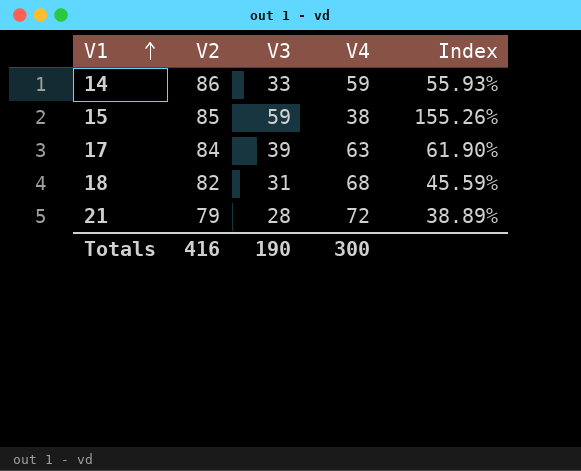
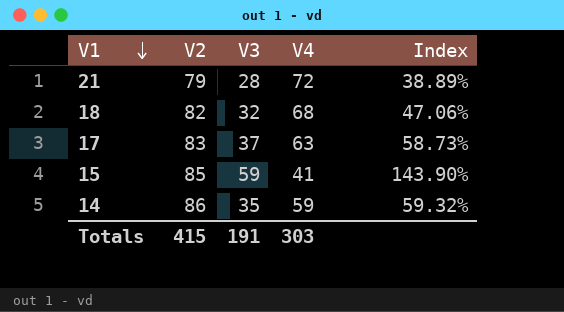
row order: V1 ascending -> V1 descending
18 | V3: 31 -> 32
18 | Index: 45.59% -> 47.06%
17 | V2: 84 -> 83
17 | V3: 39 -> 37
17 | Index: 61.90% -> 58.73%
15 | V4: 38 -> 41
15 | Index: 155.26% -> 143.90%
14 | V3: 33 -> 35
14 | Index: 55.93% -> 59.32%
Totals | V2: 416 -> 415
Totals | V3: 190 -> 191
Totals | V4: 300 -> 303

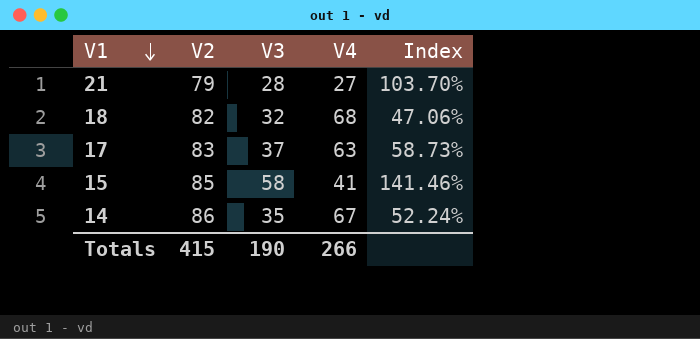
21 | V4: 72 -> 27
21 | Index: 38.89% -> 103.70%
15 | V3: 59 -> 58
15 | Index: 143.90% -> 141.46%
14 | V4: 59 -> 67
14 | Index: 59.32% -> 52.24%
Totals | V3: 191 -> 190
Totals | V4: 303 -> 266

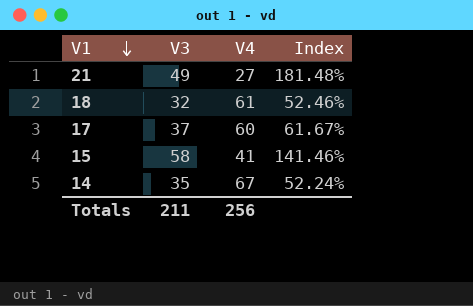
column V2 | position: 2 -> none
21 | V3: 28 -> 49
21 | Index: 103.70% -> 181.48%
18 | V4: 68 -> 61
18 | Index: 47.06% -> 52.46%
17 | V4: 63 -> 60
17 | Index: 58.73% -> 61.67%
Totals | V3: 190 -> 211
Totals | V4: 266 -> 256

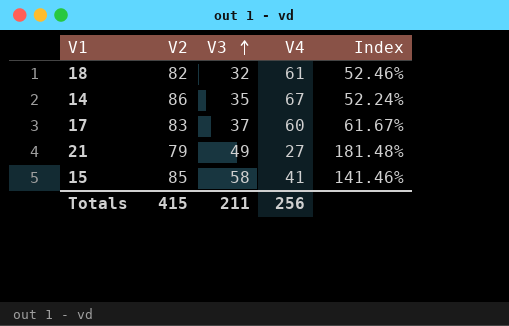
row order: V1 descending -> V3 ascending
column V2 | position: none -> 2

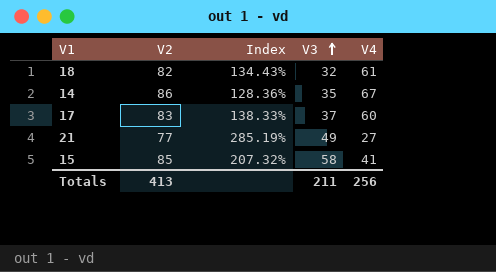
column Index | formula: [V3] / [V4] -> [V2] / [V4]
column Index | position: 5 -> 3
21 | V2: 79 -> 77
Totals | V2: 415 -> 413

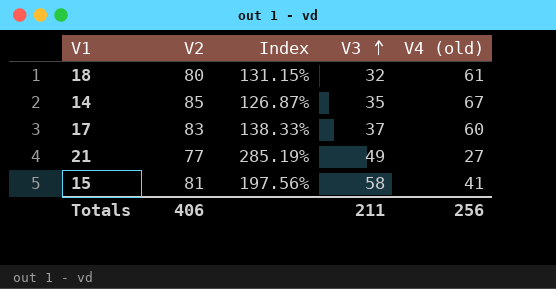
column name: V4 -> V4 (old)
18 | V2: 82 -> 80
18 | Index: 134.43% -> 131.15%
14 | V2: 86 -> 85
14 | Index: 128.36% -> 126.87%
15 | V2: 85 -> 81
15 | Index: 207.32% -> 197.56%
Totals | V2: 413 -> 406

